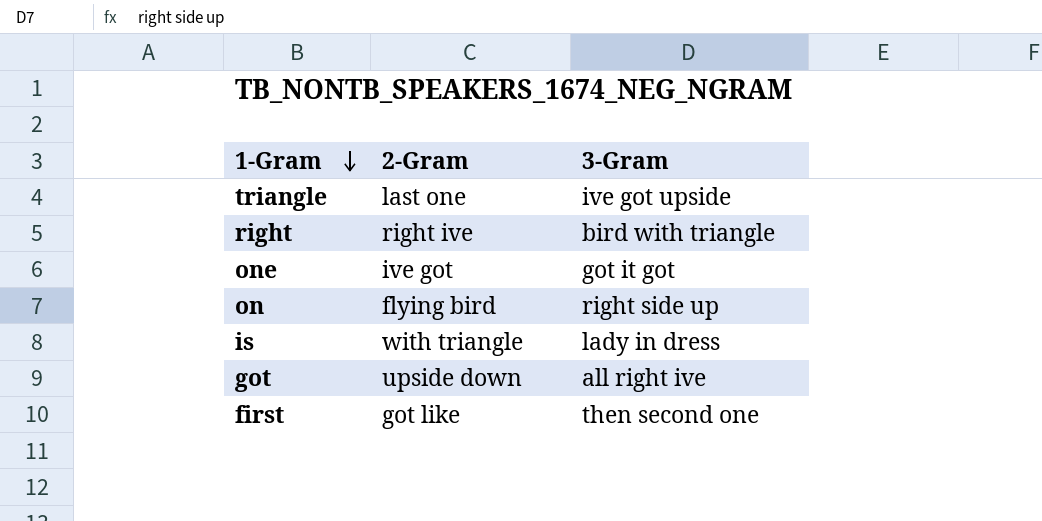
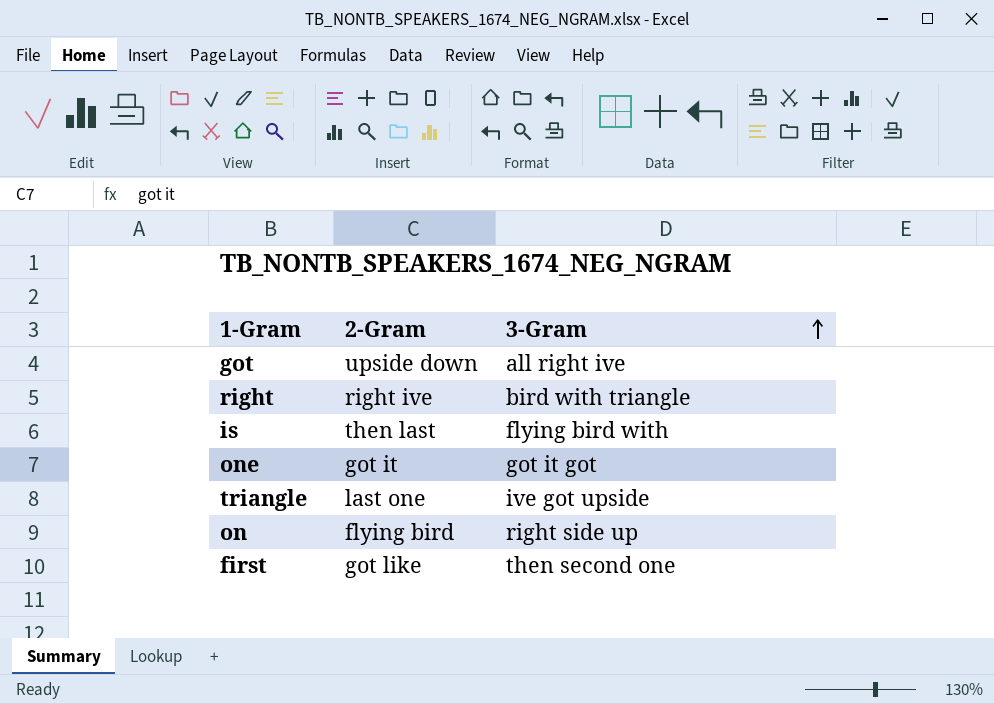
row order: 1-Gram descending -> 3-Gram ascending
is | 2-Gram: with triangle -> then last
is | 3-Gram: lady in dress -> flying bird with
one | 2-Gram: ive got -> got it

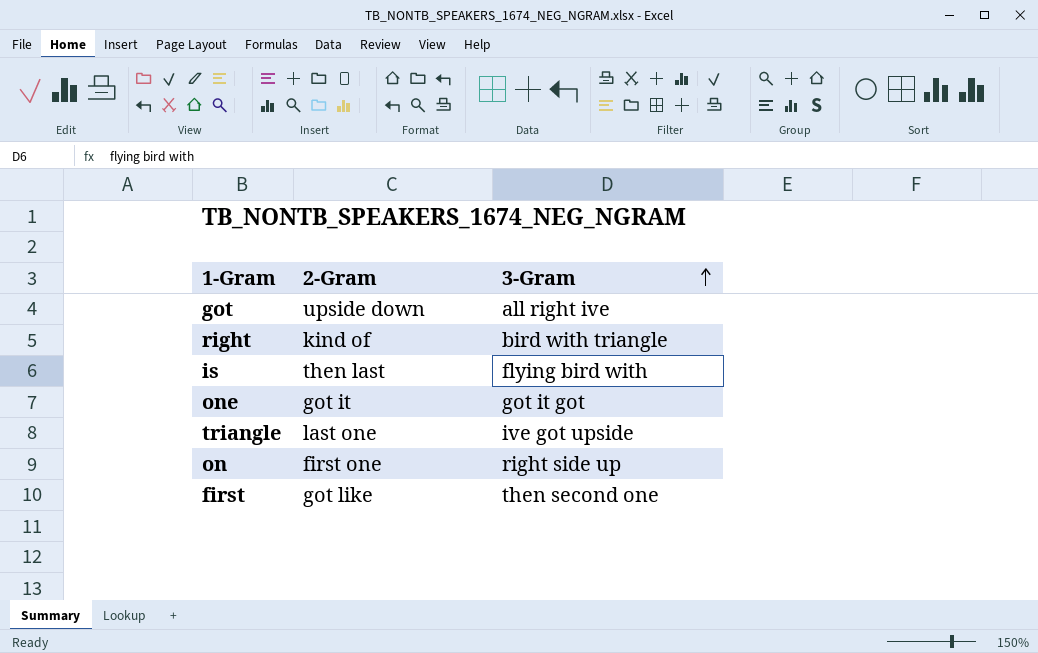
right | 2-Gram: right ive -> kind of
on | 2-Gram: flying bird -> first one

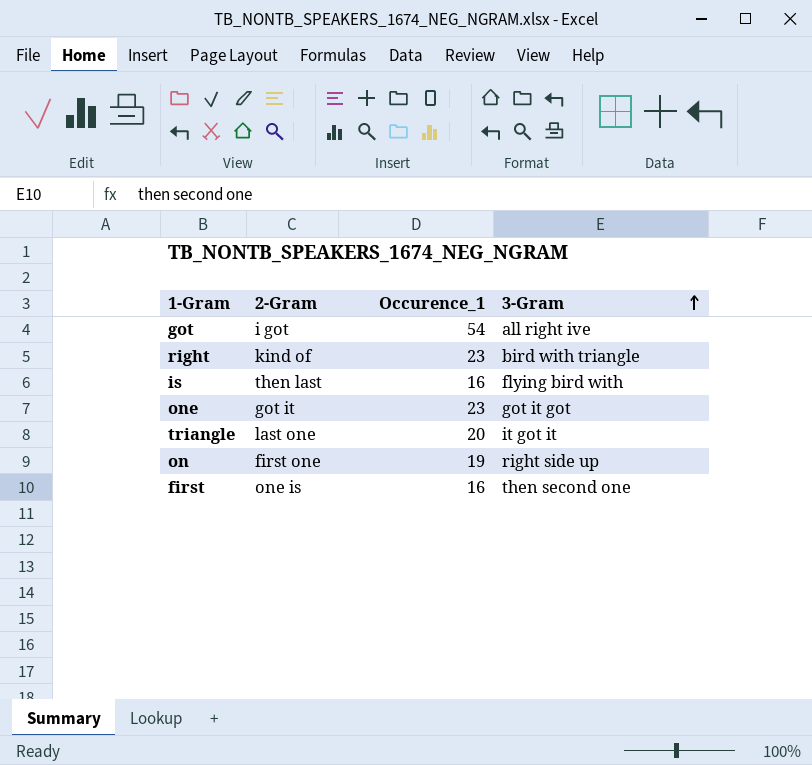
column Occurence_1 | position: none -> 3
got | 2-Gram: upside down -> i got
triangle | 3-Gram: ive got upside -> it got it
first | 2-Gram: got like -> one is

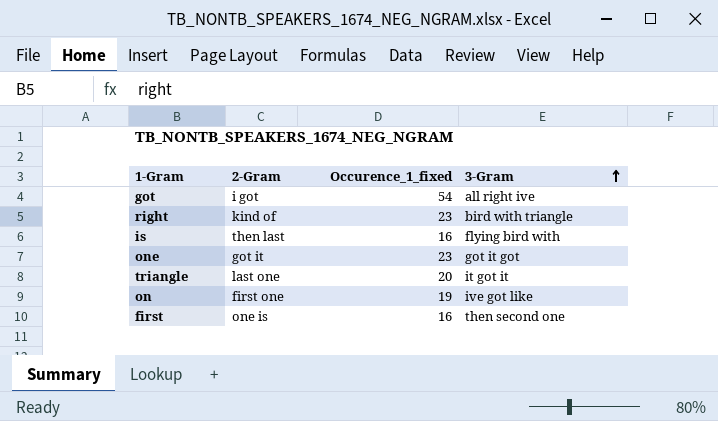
column name: Occurence_1 -> Occurence_1_fixed
on | 3-Gram: right side up -> ive got like

